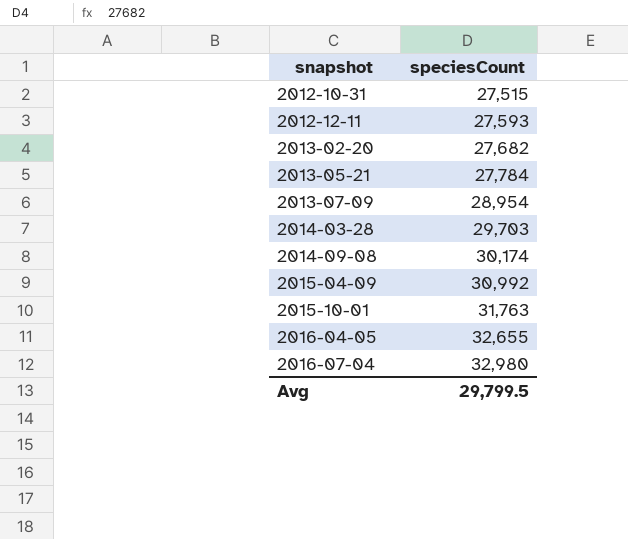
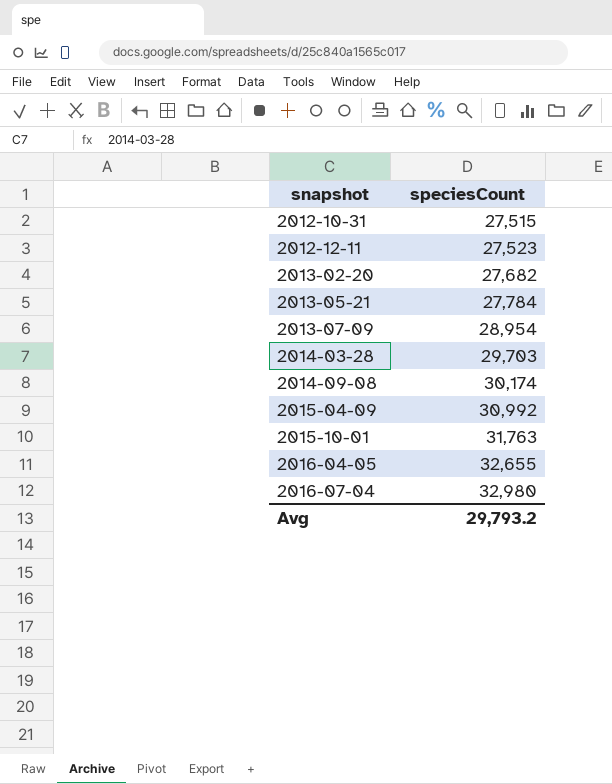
2012-12-11 | speciesCount: 27,593 -> 27,523
Avg | speciesCount: 29,799.5 -> 29,793.2

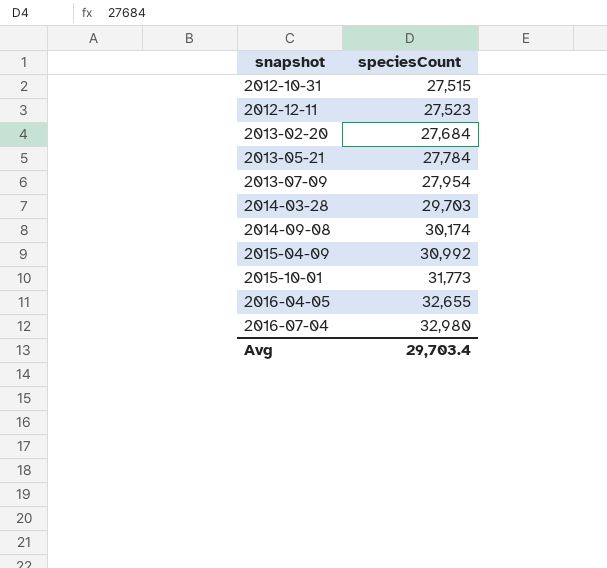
2013-02-20 | speciesCount: 27,682 -> 27,684
2013-07-09 | speciesCount: 28,954 -> 27,954
2015-10-01 | speciesCount: 31,763 -> 31,773
Avg | speciesCount: 29,793.2 -> 29,703.4

